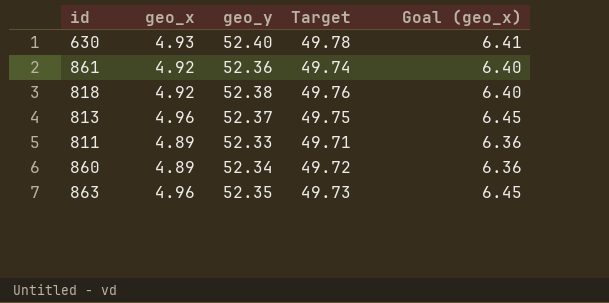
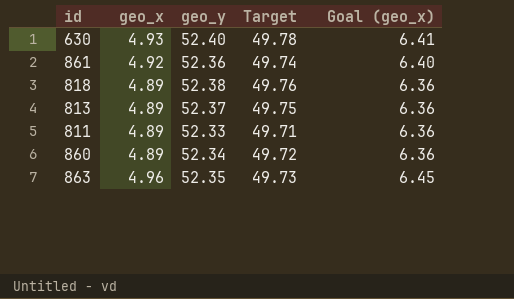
818 | geo_x: 4.92 -> 4.89
818 | Goal (geo_x): 6.40 -> 6.36
813 | geo_x: 4.96 -> 4.89
813 | Goal (geo_x): 6.45 -> 6.36

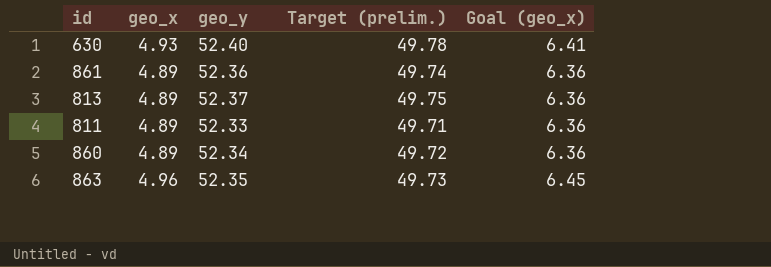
column name: Target -> Target (prelim.)
row 818: 4.89 | 52.38 | 49.76 | 6.36 -> none
861 | geo_x: 4.92 -> 4.89
861 | Goal (geo_x): 6.40 -> 6.36

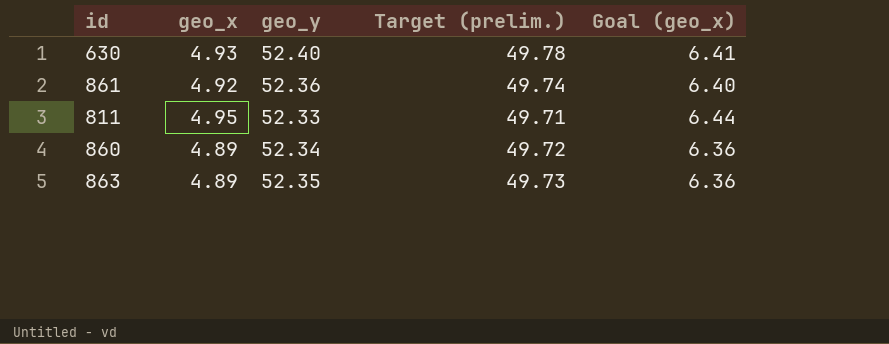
row 813: 4.89 | 52.37 | 49.75 | 6.36 -> none
861 | geo_x: 4.89 -> 4.92
861 | Goal (geo_x): 6.36 -> 6.40
811 | geo_x: 4.89 -> 4.95
811 | Goal (geo_x): 6.36 -> 6.44
863 | geo_x: 4.96 -> 4.89
863 | Goal (geo_x): 6.45 -> 6.36

